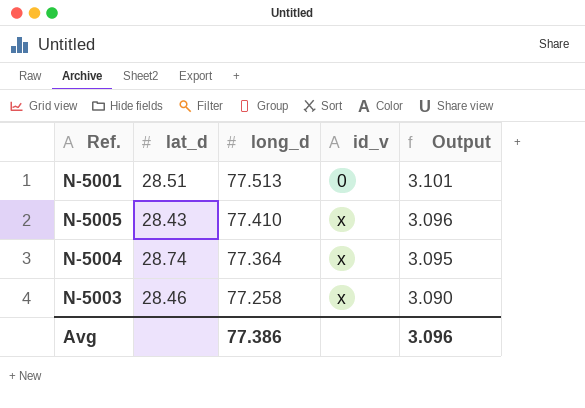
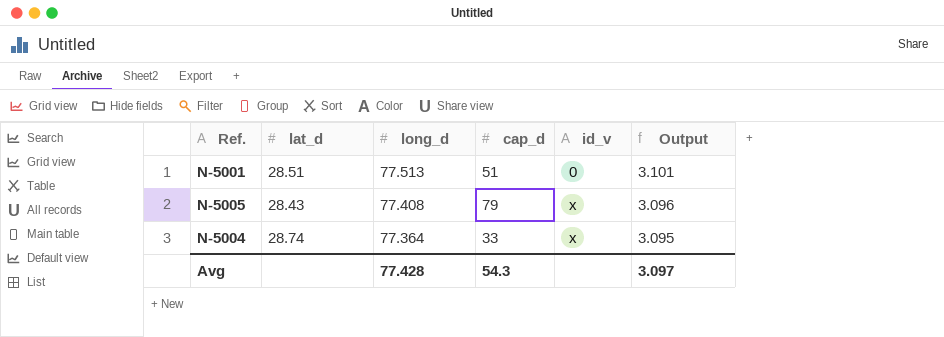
column cap_d | position: none -> 4
row N-5003: 28.46 | 77.258 | x | 3.090 -> none
N-5005 | long_d: 77.410 -> 77.408
Avg | long_d: 77.386 -> 77.428
Avg | Output: 3.096 -> 3.097

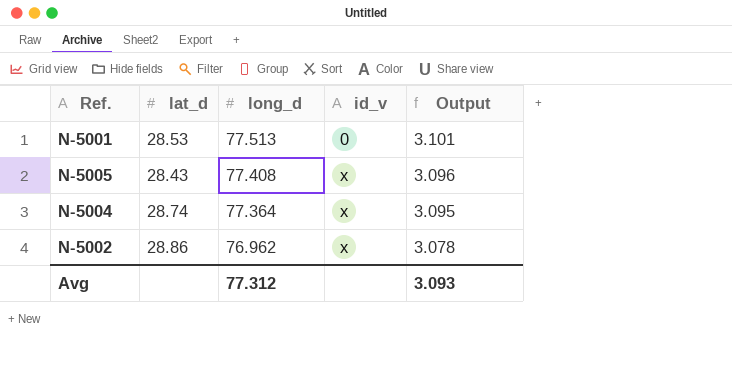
column cap_d | position: 4 -> none
N-5001 | lat_d: 28.51 -> 28.53
row N-5002: none -> 28.86 | 76.962 | x | 3.078
Avg | long_d: 77.428 -> 77.312
Avg | Output: 3.097 -> 3.093

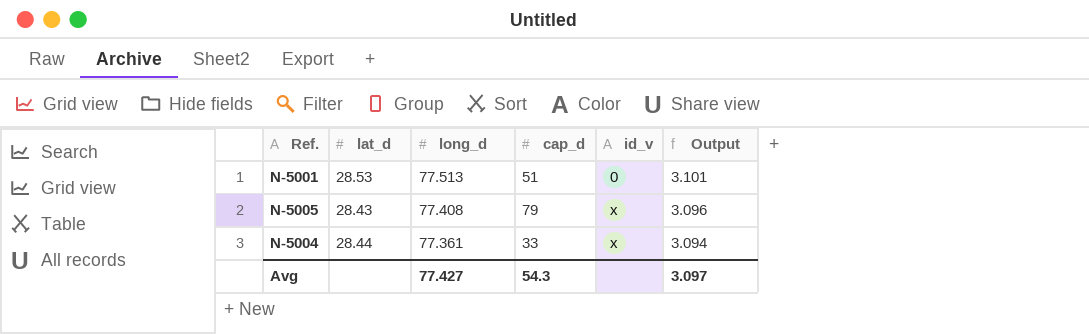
column cap_d | position: none -> 4
row N-5002: 28.86 | 76.962 | x | 3.078 -> none
N-5004 | lat_d: 28.74 -> 28.44
N-5004 | long_d: 77.364 -> 77.361
N-5004 | Output: 3.095 -> 3.094
Avg | long_d: 77.312 -> 77.427
Avg | Output: 3.093 -> 3.097

